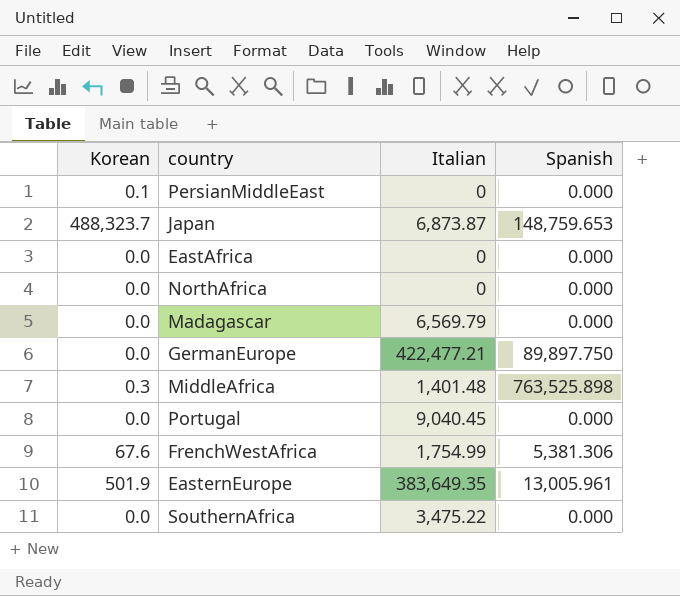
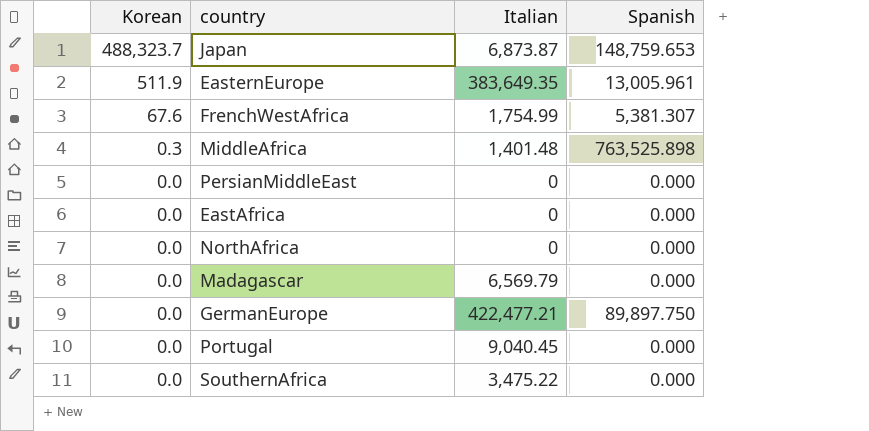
row order: none -> Korean descending
EasternEurope | Korean: 501.9 -> 511.9
FrenchWestAfrica | Spanish: 5,381.306 -> 5,381.307
PersianMiddleEast | Korean: 0.1 -> 0.0

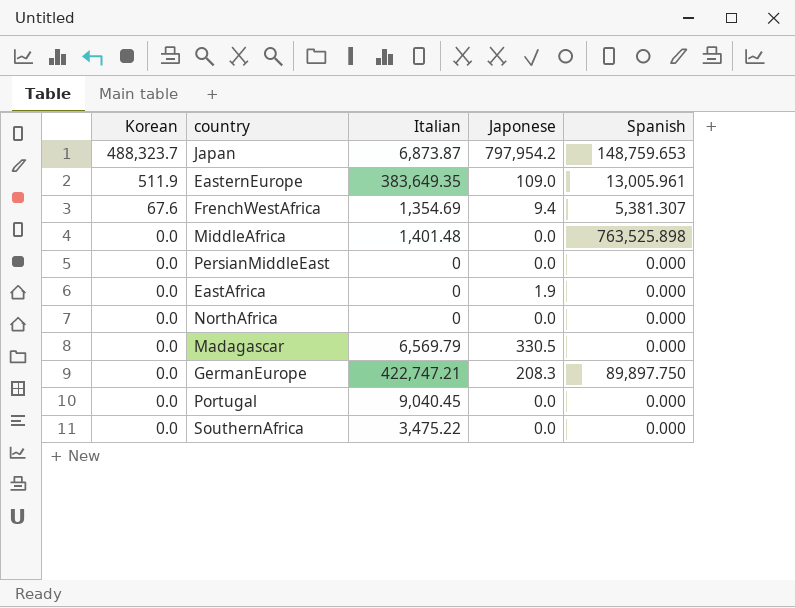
column Japonese | position: none -> 4
FrenchWestAfrica | Italian: 1,754.99 -> 1,354.69
MiddleAfrica | Korean: 0.3 -> 0.0
GermanEurope | Italian: 422,477.21 -> 422,747.21

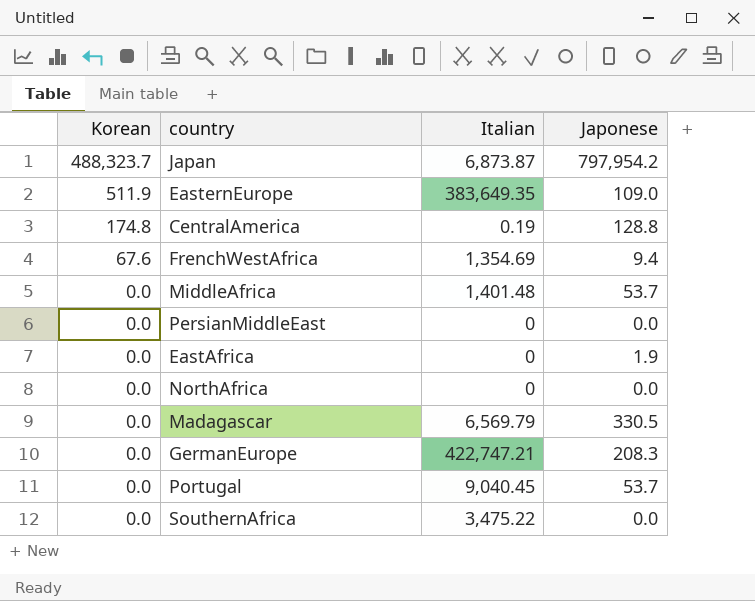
column Spanish | position: 5 -> none
row CentralAmerica: none -> 174.8 | 0.19 | 128.8
MiddleAfrica | Japonese: 0.0 -> 53.7
Portugal | Japonese: 0.0 -> 53.7

